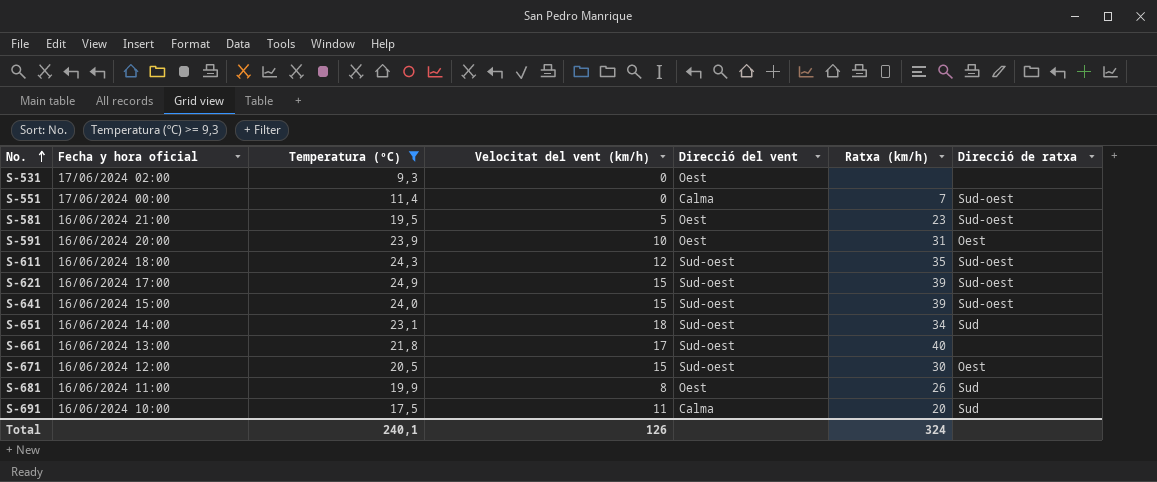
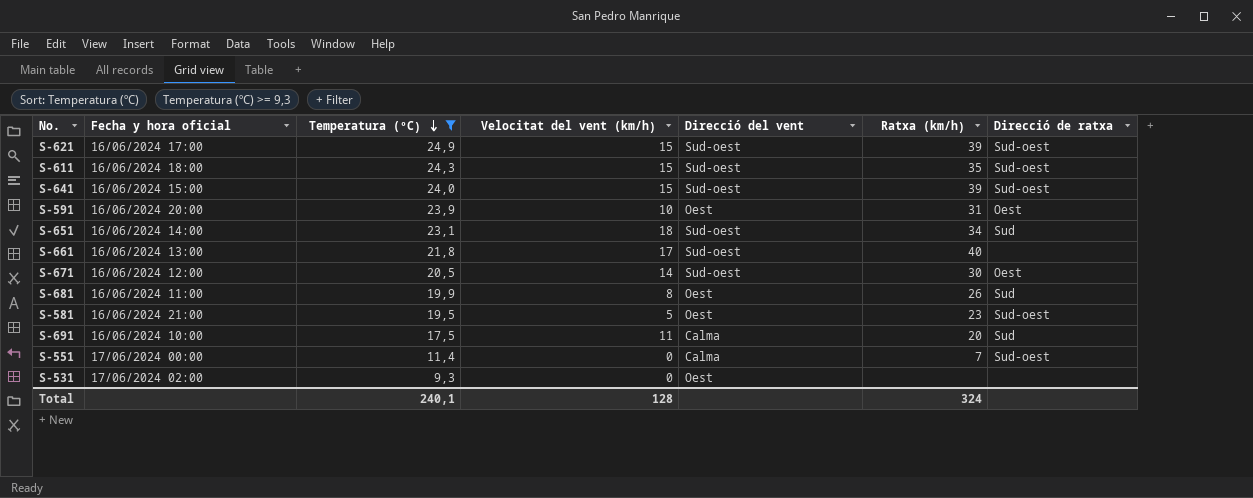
row order: No. ascending -> Temperatura (ºC) descending
S-611 | Velocitat del vent (km/h): 12 -> 15
S-671 | Velocitat del vent (km/h): 15 -> 14
Total | Velocitat del vent (km/h): 126 -> 128

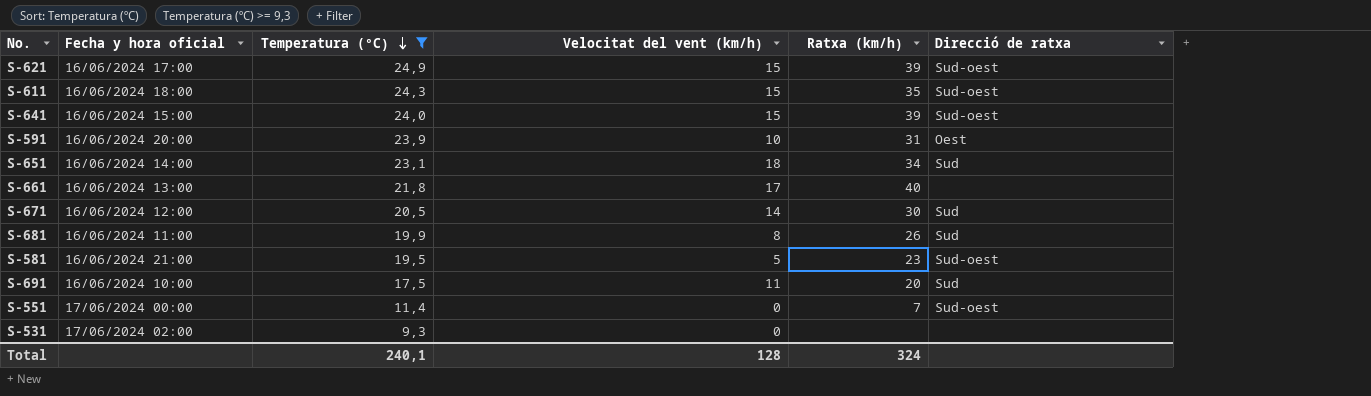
column Direcció del vent | position: 5 -> none
S-671 | Direcció de ratxa: Oest -> Sud

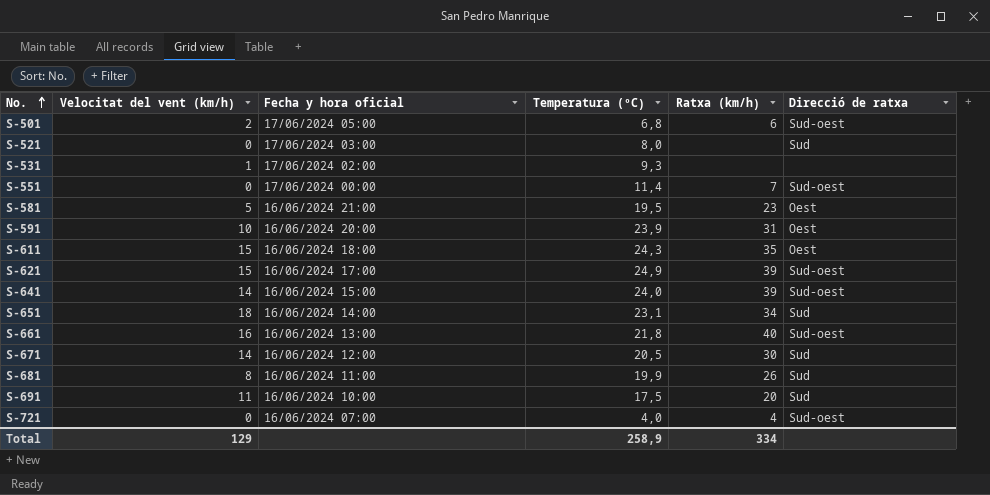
filter: Temperatura (ºC) >= 9,3 -> none
row order: Temperatura (ºC) descending -> No. ascending
column Velocitat del vent (km/h) | position: 4 -> 2
S-531 | Velocitat del vent (km/h): 0 -> 1
S-581 | Direcció de ratxa: Sud-oest -> Oest
S-611 | Direcció de ratxa: Sud-oest -> Oest
S-641 | Velocitat del vent (km/h): 15 -> 14
S-661 | Velocitat del vent (km/h): 17 -> 16
S-661 | Direcció de ratxa: none -> Sud-oest
Total | Velocitat del vent (km/h): 128 -> 129
Total | Temperatura (ºC): 240,1 -> 258,9
Total | Ratxa (km/h): 324 -> 334

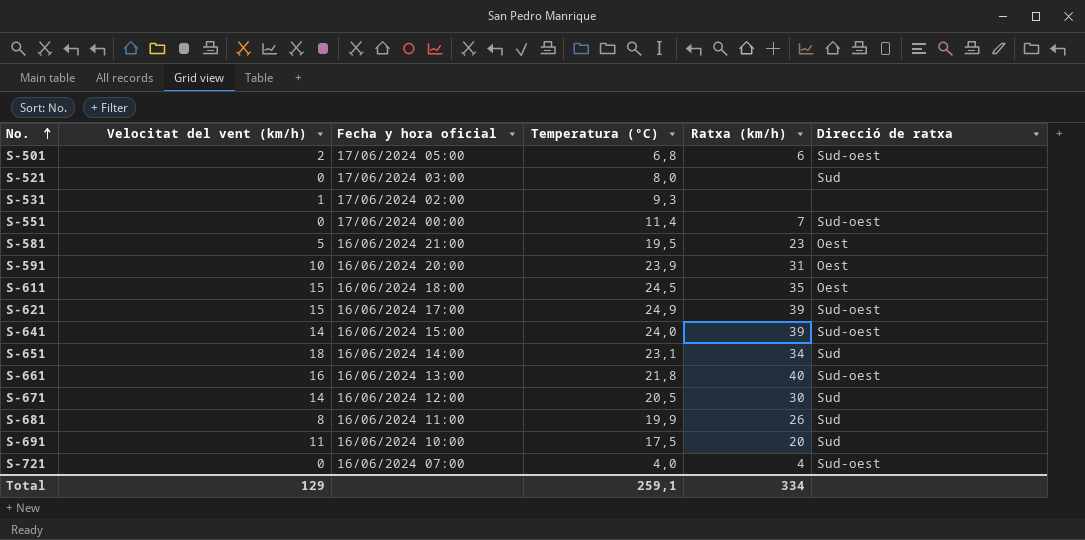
S-611 | Temperatura (ºC): 24,3 -> 24,5
Total | Temperatura (ºC): 258,9 -> 259,1

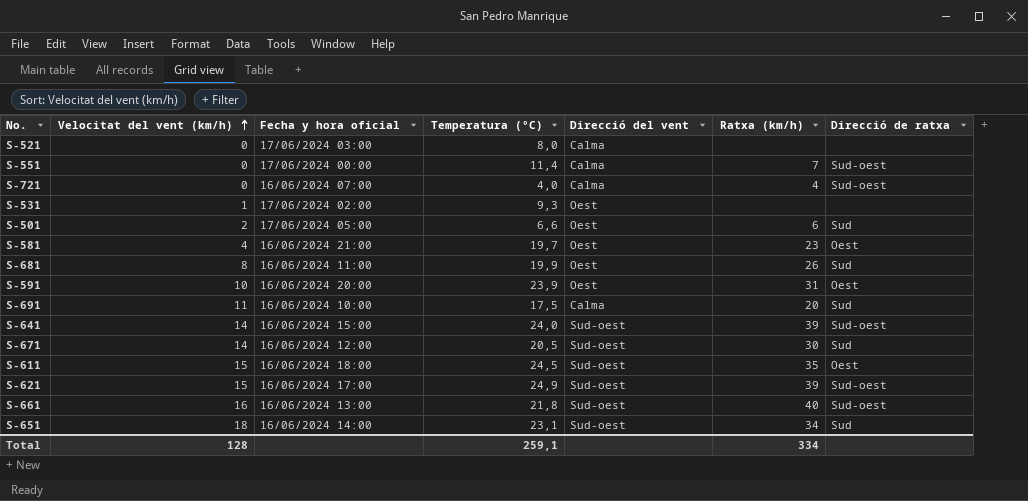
row order: No. ascending -> Velocitat del vent (km/h) ascending
column Direcció del vent | position: none -> 5
S-521 | Direcció de ratxa: Sud -> none
S-501 | Temperatura (ºC): 6,8 -> 6,6
S-501 | Direcció de ratxa: Sud-oest -> Sud
S-581 | Velocitat del vent (km/h): 5 -> 4
S-581 | Temperatura (ºC): 19,5 -> 19,7
Total | Velocitat del vent (km/h): 129 -> 128

